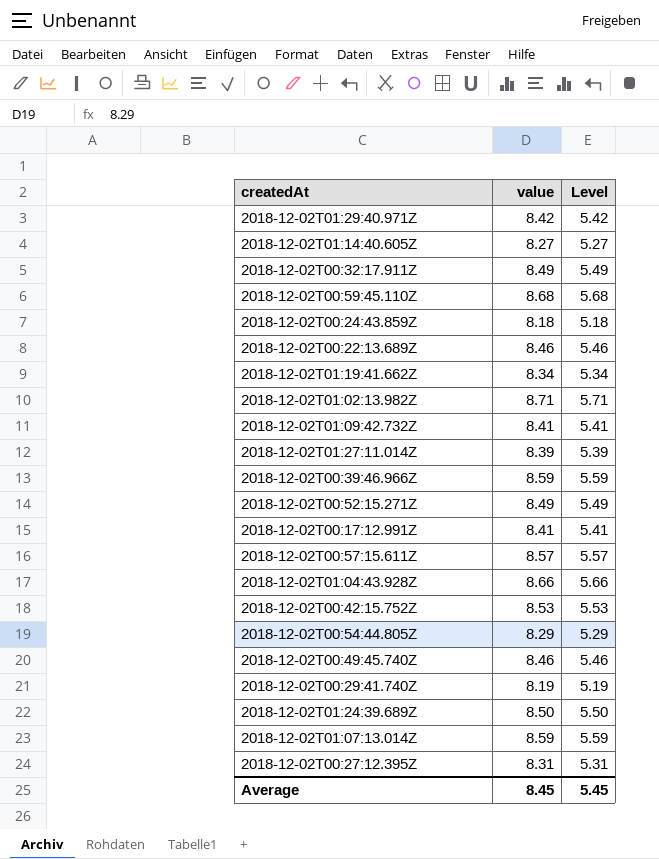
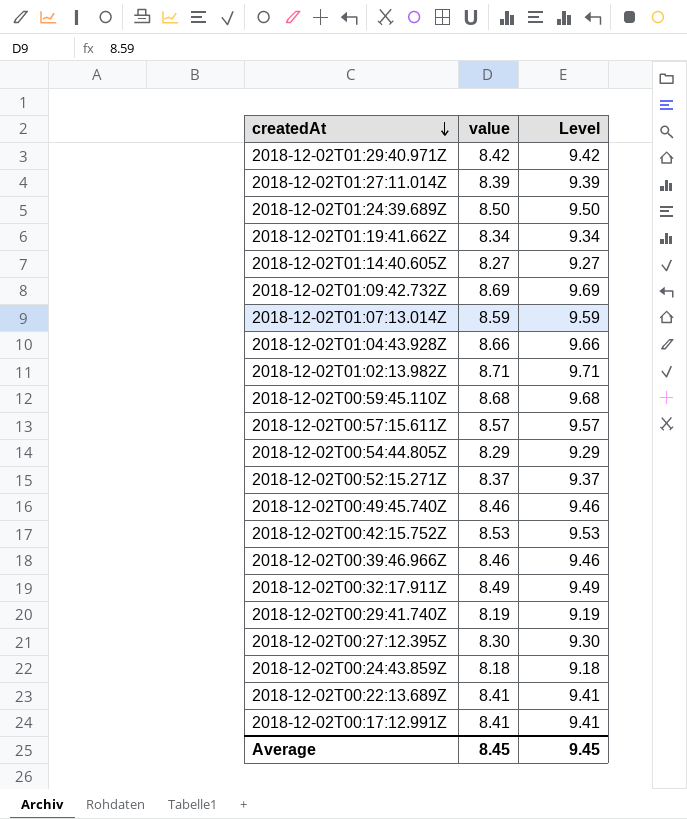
row order: none -> createdAt descending
column Level | formula: [value] - 3 -> [value] + 1
2018-12-02T01:09:42.732Z | value: 8.41 -> 8.69
2018-12-02T00:52:15.271Z | value: 8.49 -> 8.37
2018-12-02T00:39:46.966Z | value: 8.59 -> 8.46
2018-12-02T00:27:12.395Z | value: 8.31 -> 8.30
2018-12-02T00:22:13.689Z | value: 8.46 -> 8.41
Average | Level: 5.45 -> 9.45

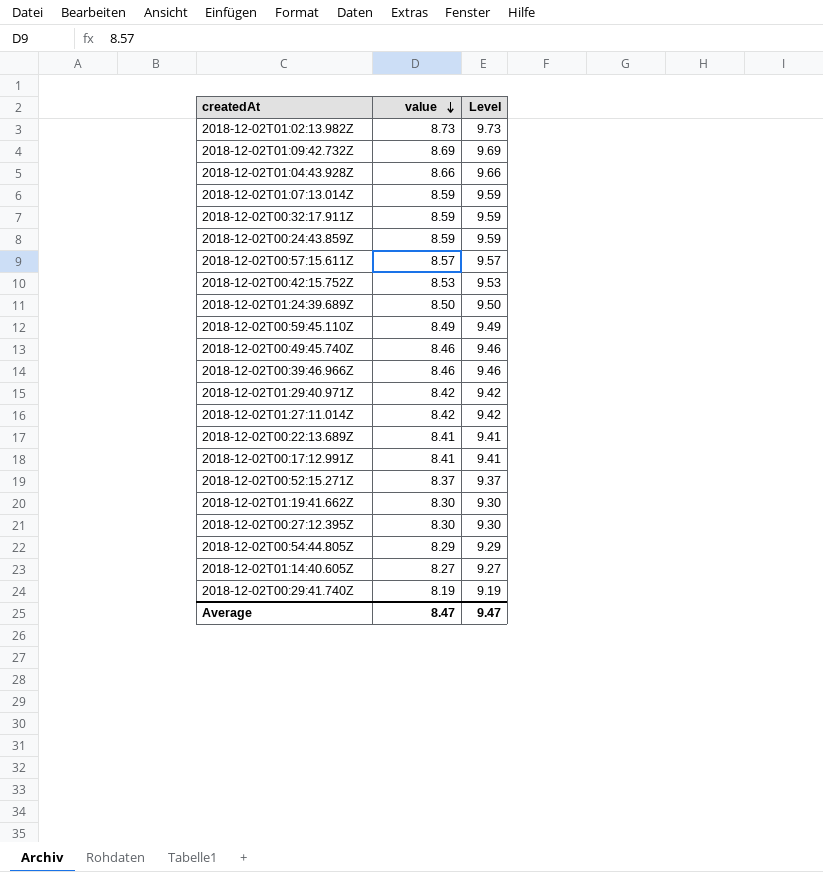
row order: createdAt descending -> value descending
2018-12-02T01:02:13.982Z | value: 8.71 -> 8.73
2018-12-02T01:02:13.982Z | Level: 9.71 -> 9.73
2018-12-02T00:32:17.911Z | value: 8.49 -> 8.59
2018-12-02T00:32:17.911Z | Level: 9.49 -> 9.59
2018-12-02T00:24:43.859Z | value: 8.18 -> 8.59
2018-12-02T00:24:43.859Z | Level: 9.18 -> 9.59
2018-12-02T00:59:45.110Z | value: 8.68 -> 8.49
2018-12-02T00:59:45.110Z | Level: 9.68 -> 9.49
2018-12-02T01:27:11.014Z | value: 8.39 -> 8.42
2018-12-02T01:27:11.014Z | Level: 9.39 -> 9.42
2018-12-02T01:19:41.662Z | value: 8.34 -> 8.30
2018-12-02T01:19:41.662Z | Level: 9.34 -> 9.30
Average | value: 8.45 -> 8.47
Average | Level: 9.45 -> 9.47

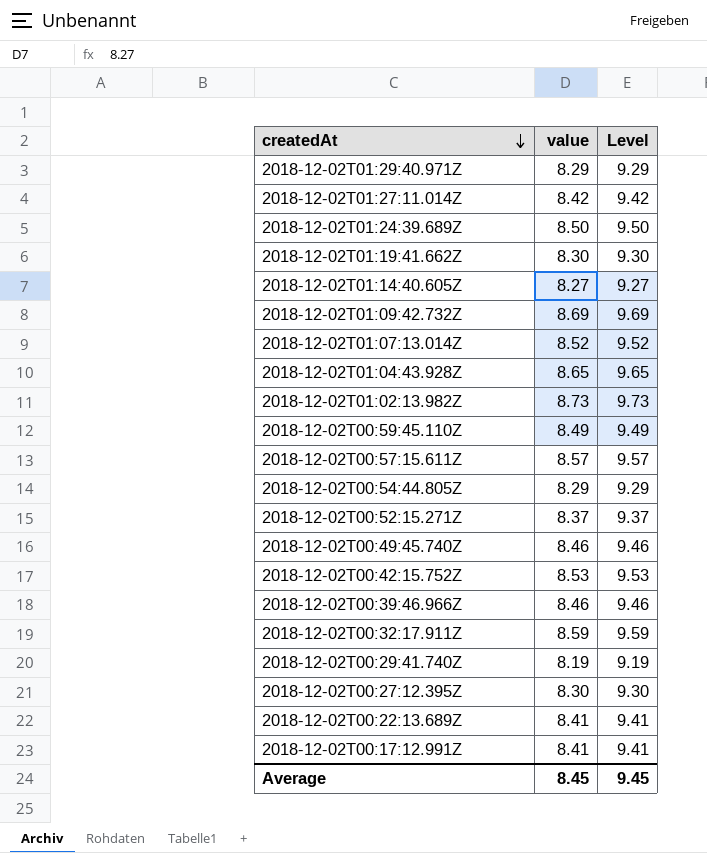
row order: value descending -> createdAt descending
row 2018-12-02T00:24:43.859Z: 8.59 | 9.59 -> none
2018-12-02T01:29:40.971Z | value: 8.42 -> 8.29
2018-12-02T01:29:40.971Z | Level: 9.42 -> 9.29
2018-12-02T01:07:13.014Z | value: 8.59 -> 8.52
2018-12-02T01:07:13.014Z | Level: 9.59 -> 9.52
2018-12-02T01:04:43.928Z | value: 8.66 -> 8.65
2018-12-02T01:04:43.928Z | Level: 9.66 -> 9.65
Average | value: 8.47 -> 8.45
Average | Level: 9.47 -> 9.45

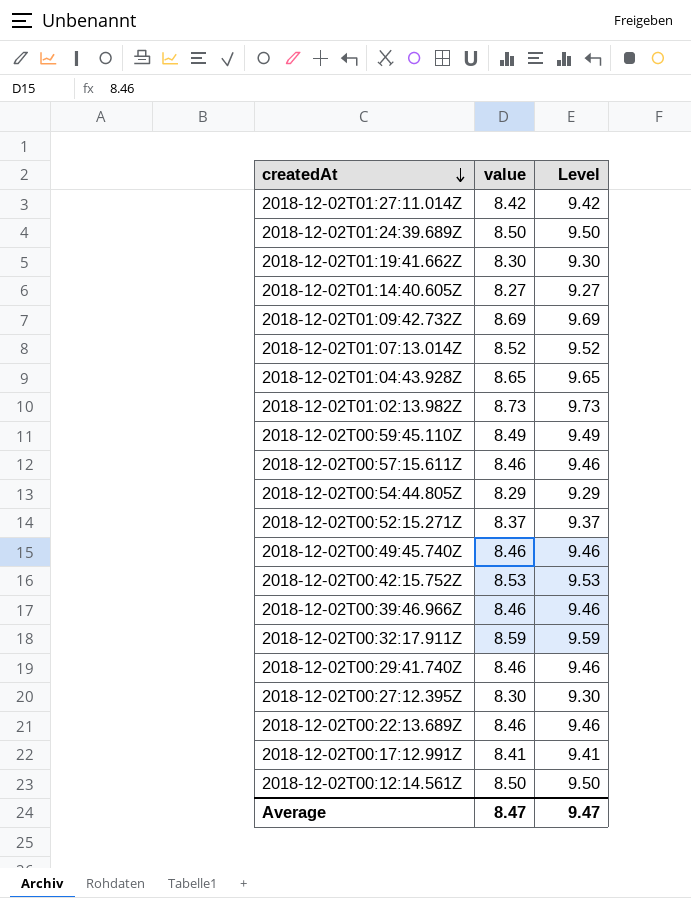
row 2018-12-02T01:29:40.971Z: 8.29 | 9.29 -> none
2018-12-02T00:57:15.611Z | value: 8.57 -> 8.46
2018-12-02T00:57:15.611Z | Level: 9.57 -> 9.46
2018-12-02T00:29:41.740Z | value: 8.19 -> 8.46
2018-12-02T00:29:41.740Z | Level: 9.19 -> 9.46
2018-12-02T00:22:13.689Z | value: 8.41 -> 8.46
2018-12-02T00:22:13.689Z | Level: 9.41 -> 9.46
row 2018-12-02T00:12:14.561Z: none -> 8.50 | 9.50
Average | value: 8.45 -> 8.47
Average | Level: 9.45 -> 9.47

